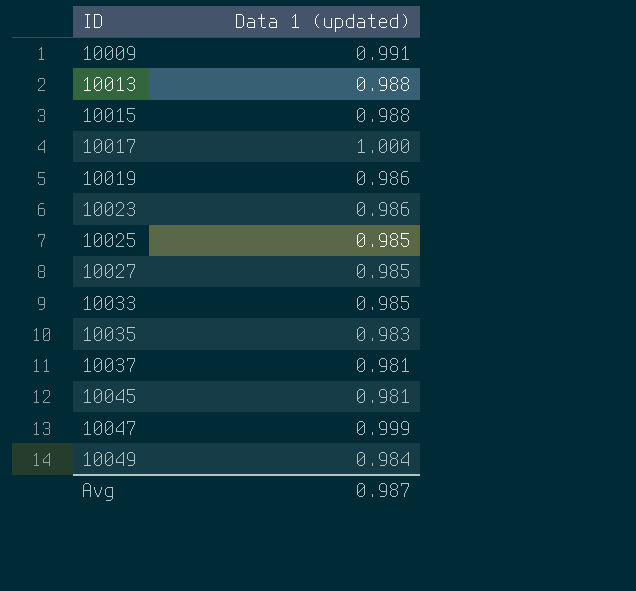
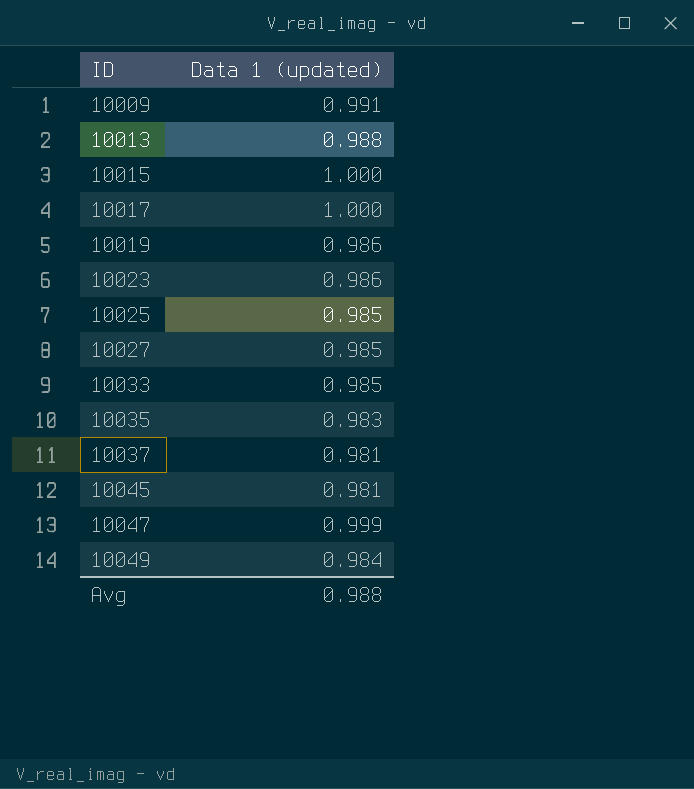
10015 | Data 1 (updated): 0.988 -> 1.000
Avg | Data 1 (updated): 0.987 -> 0.988

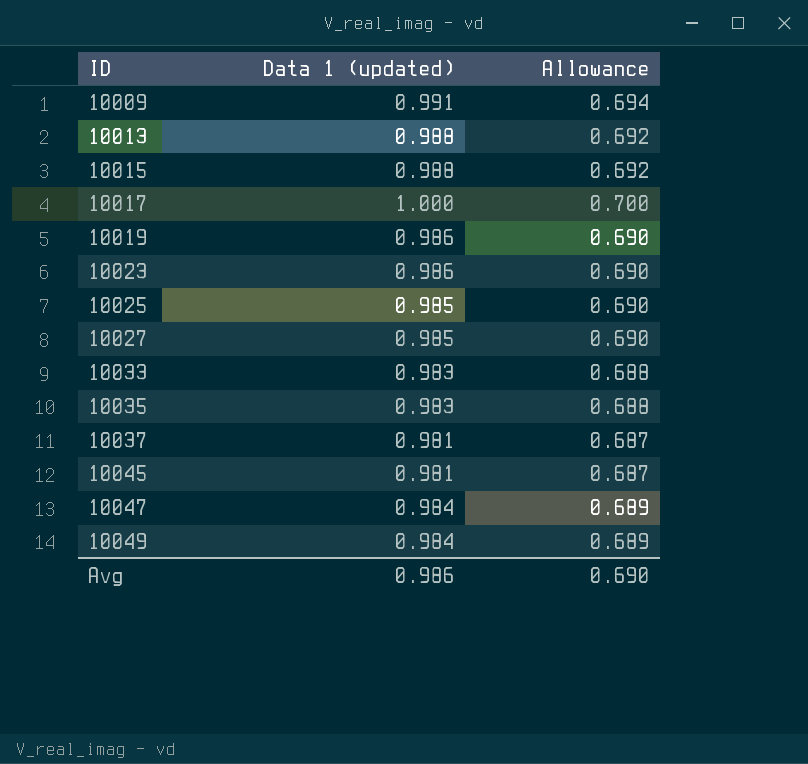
column Allowance | formula: none -> [Data 1 (updated)] * 0.7
10015 | Data 1 (updated): 1.000 -> 0.988
10033 | Data 1 (updated): 0.985 -> 0.983
10047 | Data 1 (updated): 0.999 -> 0.984
Avg | Data 1 (updated): 0.988 -> 0.986

